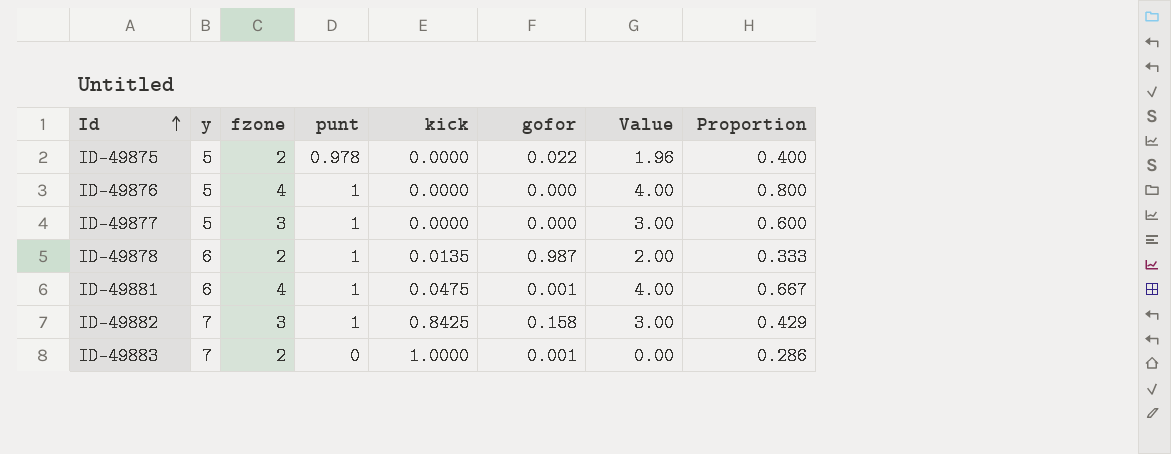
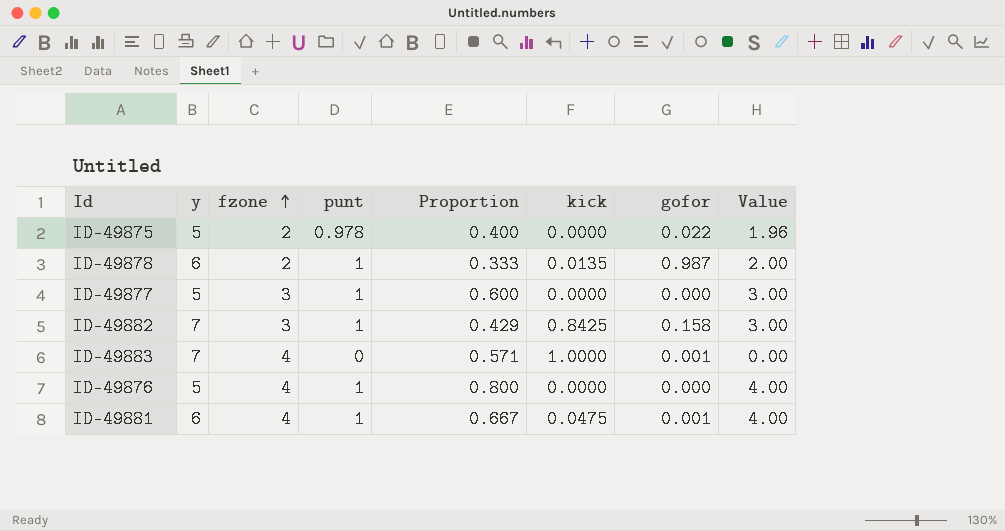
row order: Id ascending -> fzone ascending
column Proportion | position: 8 -> 5
ID-49883 | fzone: 2 -> 4
ID-49883 | Proportion: 0.286 -> 0.571

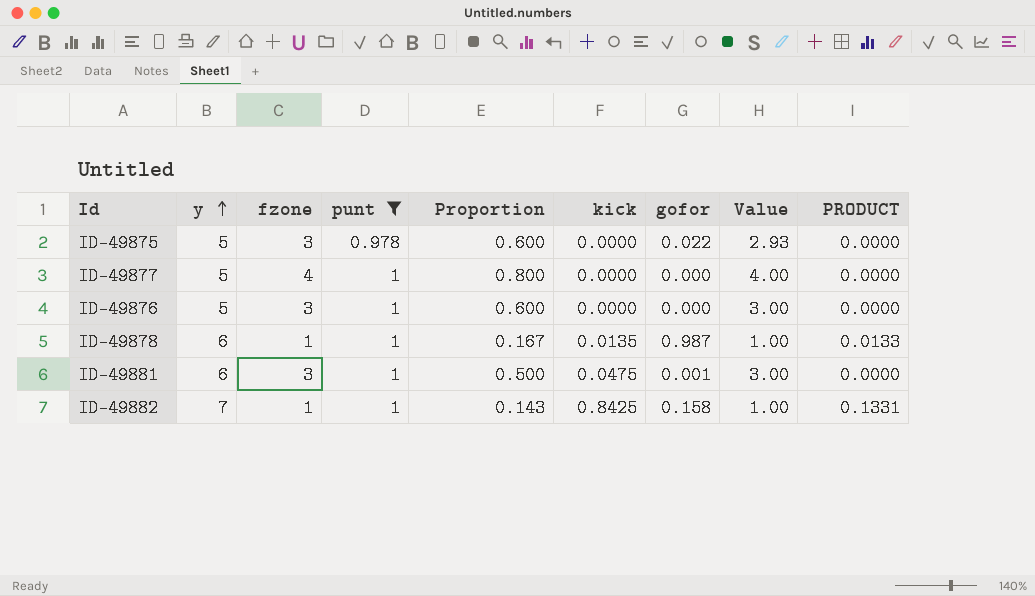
filter: none -> punt != 0
row order: fzone ascending -> y ascending
column PRODUCT | formula: none -> [kick] * [gofor]
ID-49875 | fzone: 2 -> 3
ID-49875 | Proportion: 0.400 -> 0.600
ID-49875 | Value: 1.96 -> 2.93
ID-49877 | fzone: 3 -> 4
ID-49877 | Proportion: 0.600 -> 0.800
ID-49877 | Value: 3.00 -> 4.00
ID-49876 | fzone: 4 -> 3
ID-49876 | Proportion: 0.800 -> 0.600
ID-49876 | Value: 4.00 -> 3.00
ID-49878 | fzone: 2 -> 1
ID-49878 | Proportion: 0.333 -> 0.167
ID-49878 | Value: 2.00 -> 1.00
ID-49881 | fzone: 4 -> 3
ID-49881 | Proportion: 0.667 -> 0.500
ID-49881 | Value: 4.00 -> 3.00
ID-49882 | fzone: 3 -> 1
ID-49882 | Proportion: 0.429 -> 0.143
ID-49882 | Value: 3.00 -> 1.00

